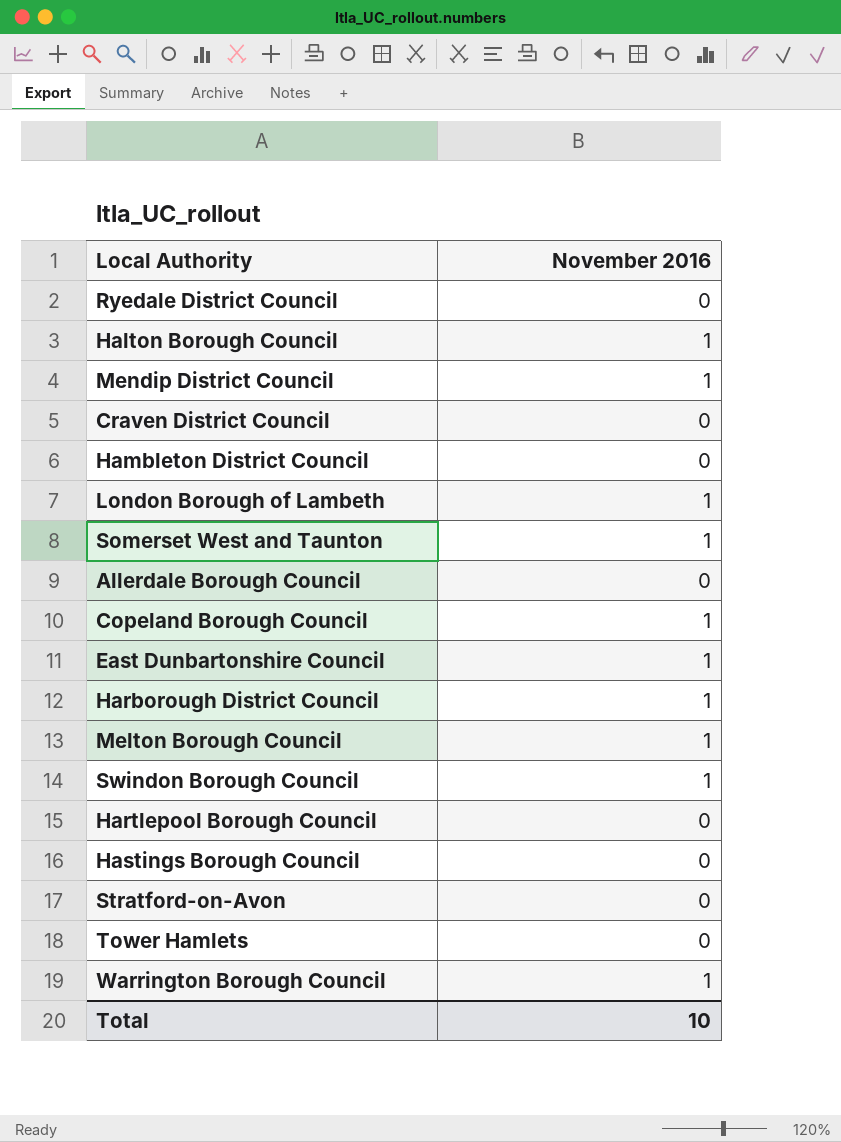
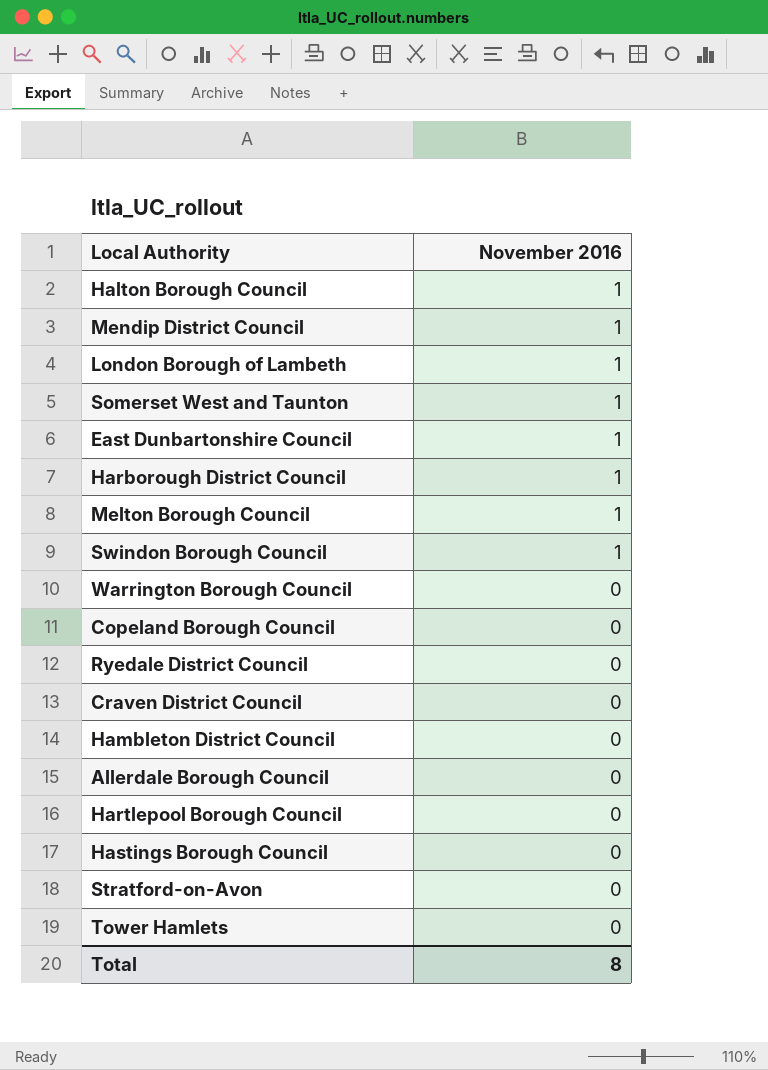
row order: none -> November 2016 descending
Warrington Borough Council | November 2016: 1 -> 0
Copeland Borough Council | November 2016: 1 -> 0
Total | November 2016: 10 -> 8

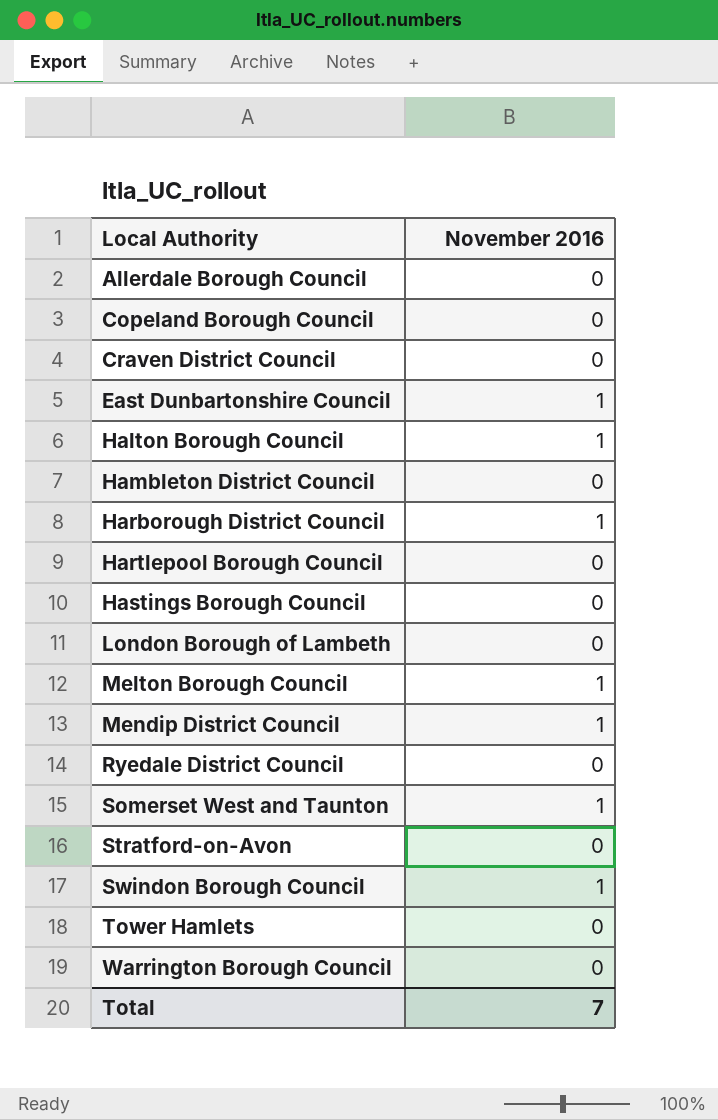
row order: November 2016 descending -> Local Authority ascending
London Borough of Lambeth | November 2016: 1 -> 0
Total | November 2016: 8 -> 7

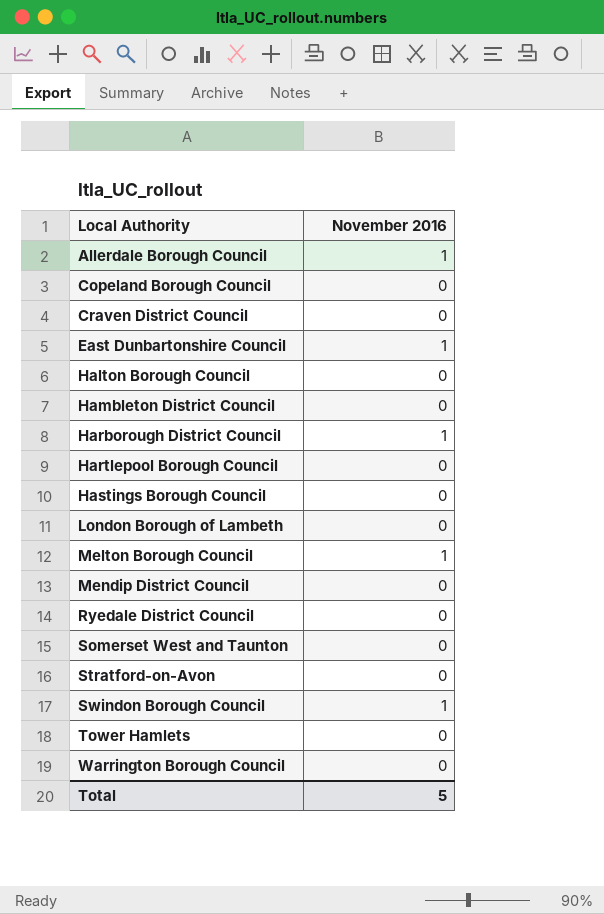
Allerdale Borough Council | November 2016: 0 -> 1
Halton Borough Council | November 2016: 1 -> 0
Mendip District Council | November 2016: 1 -> 0
Somerset West and Taunton | November 2016: 1 -> 0
Total | November 2016: 7 -> 5

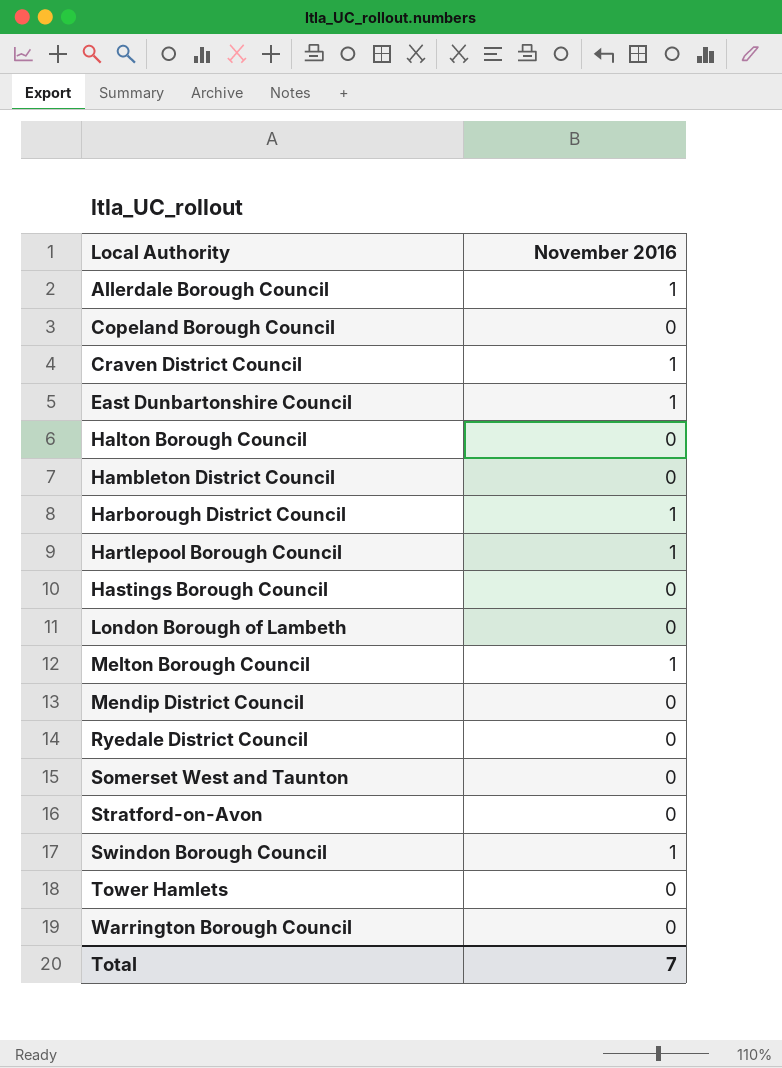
Craven District Council | November 2016: 0 -> 1
Hartlepool Borough Council | November 2016: 0 -> 1
Total | November 2016: 5 -> 7

